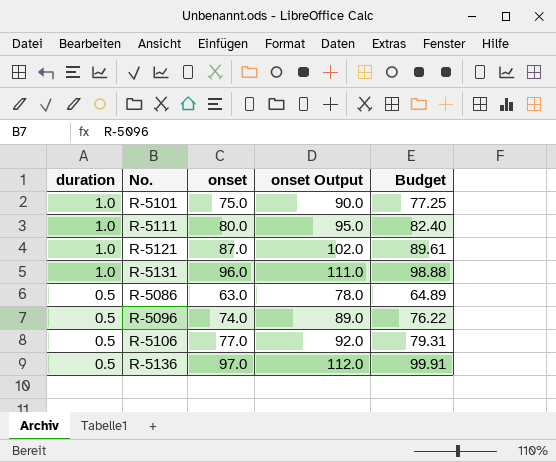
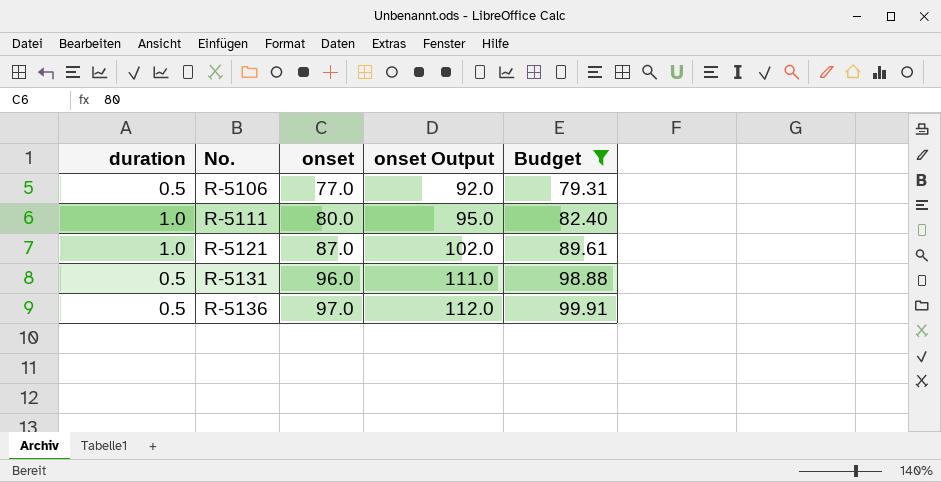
filter: none -> Budget >= 79.31
row order: duration descending -> No. ascending
R-5131 | duration: 1.0 -> 0.5

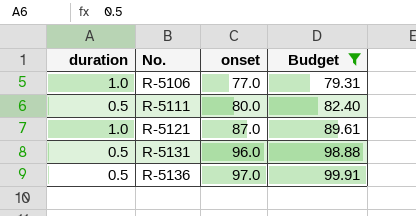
column onset Output | formula: [onset] + 15 -> none
R-5106 | duration: 0.5 -> 1.0
R-5111 | duration: 1.0 -> 0.5

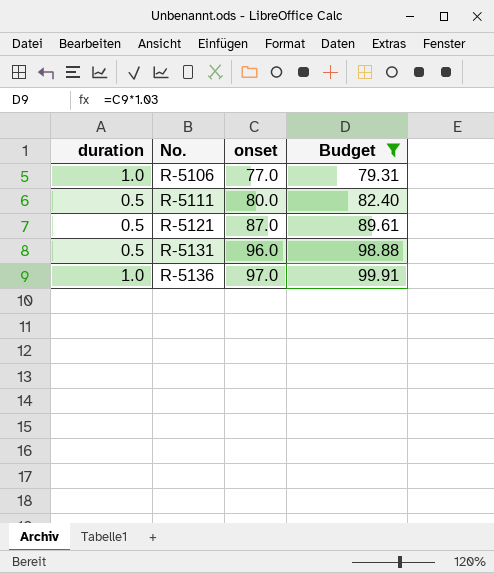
R-5121 | duration: 1.0 -> 0.5
R-5136 | duration: 0.5 -> 1.0

